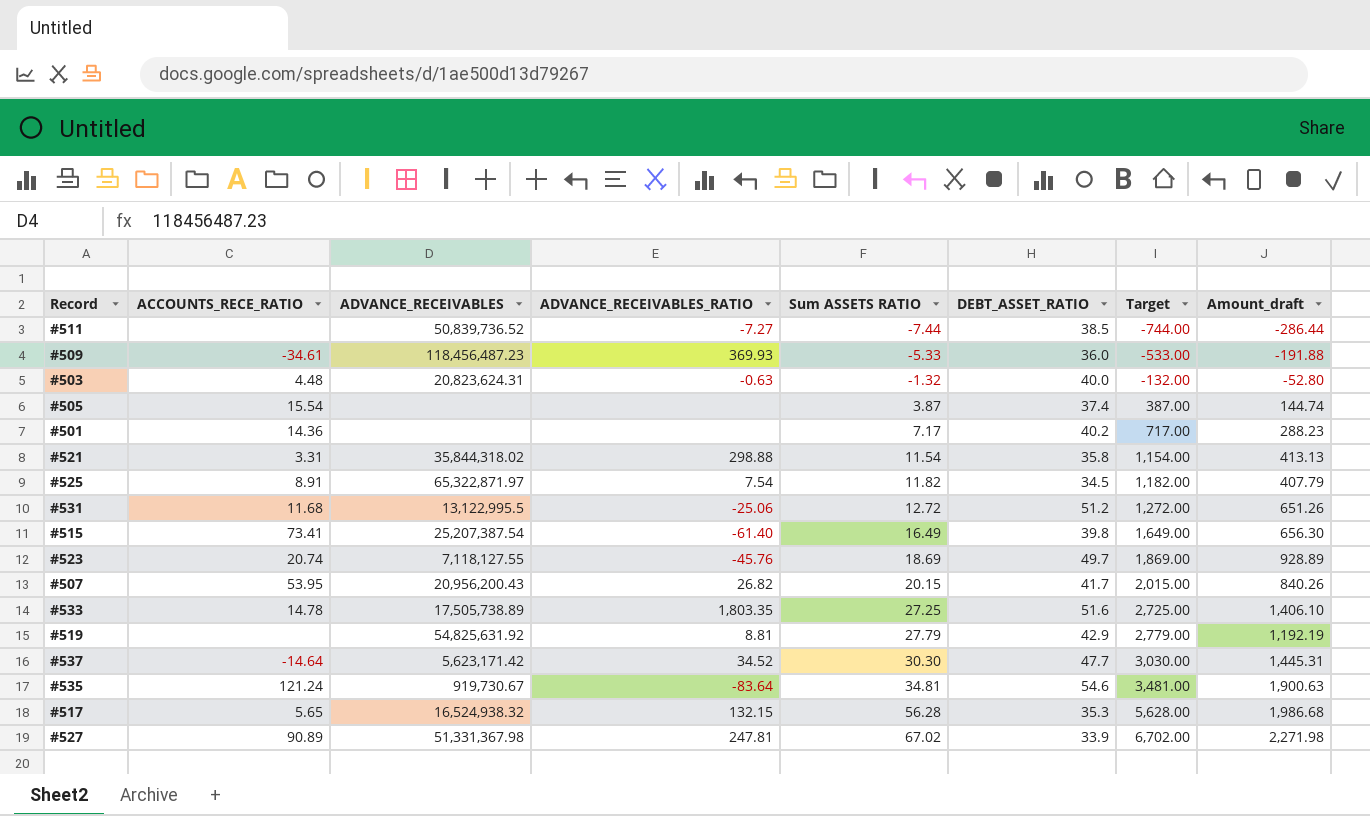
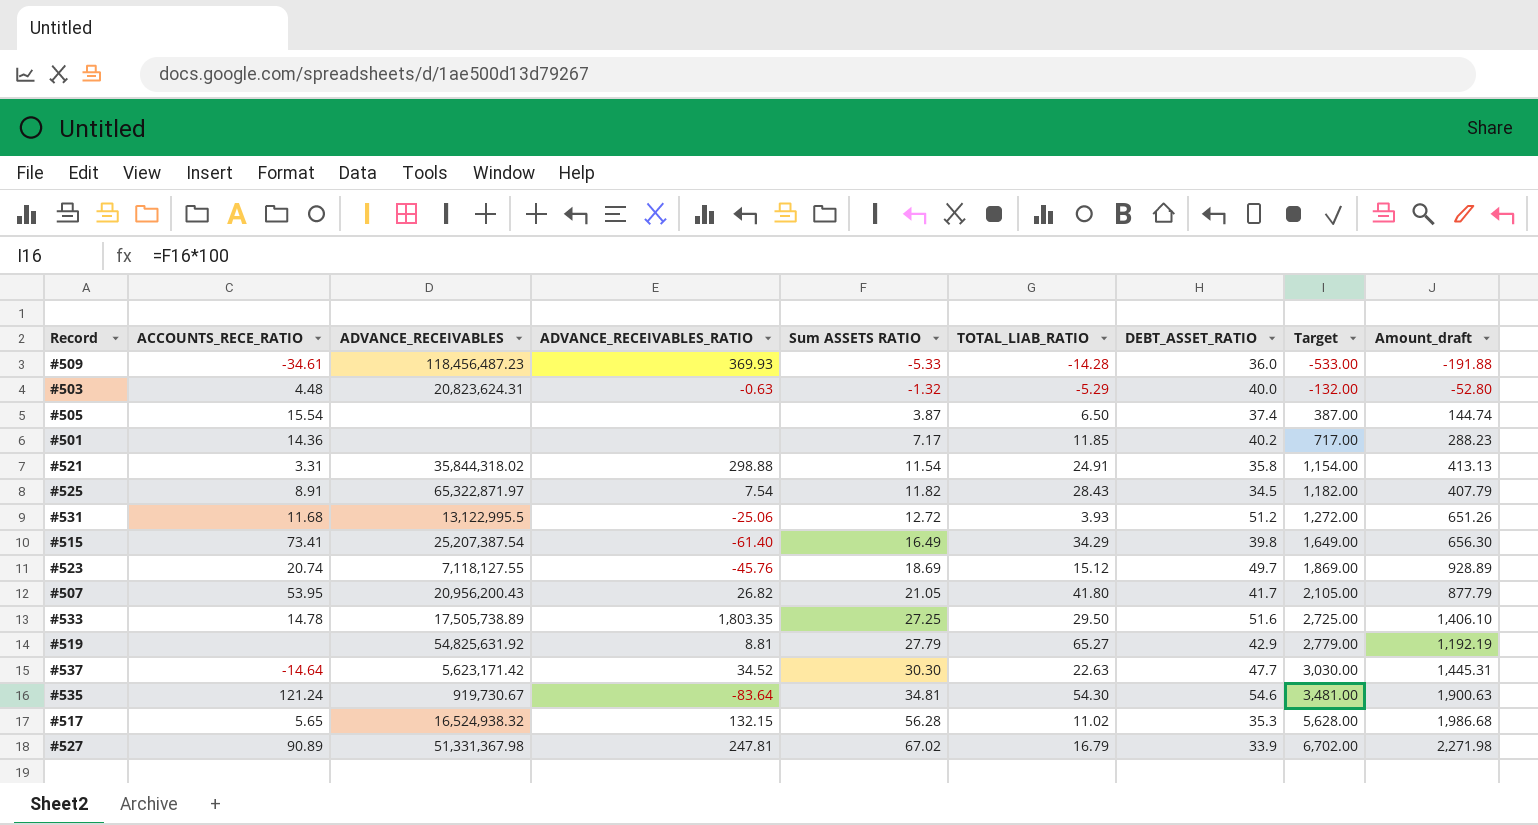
column TOTAL_LIAB_RATIO | position: none -> 6
row #511: none | 50,839,736.52 | -7.27 | -7.44 | 38.5 | -744.00 | -286.44 -> none
#507 | Sum ASSETS RATIO: 20.15 -> 21.05
#507 | Target: 2,015.00 -> 2,105.00
#507 | Amount_draft: 840.26 -> 877.79

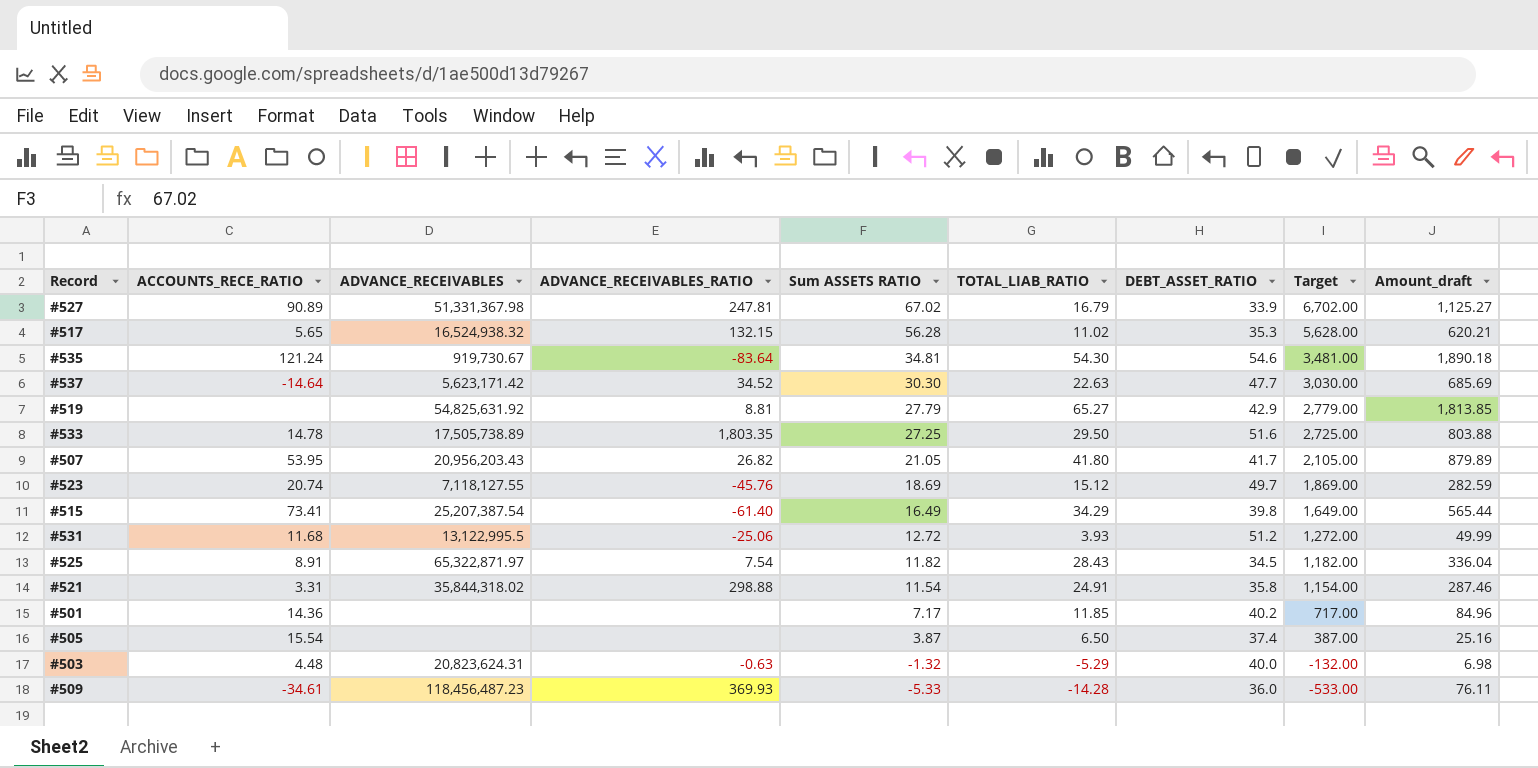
row order: Sum ASSETS RATIO ascending -> Sum ASSETS RATIO descending
column Amount_draft | formula: [Sum ASSETS RATIO] * [DEBT_ASSET_RATIO] -> [Sum ASSETS RATIO] * [TOTAL_LIAB_RATIO]
#507 | ADVANCE_RECEIVABLES: 20,956,200.43 -> 20,956,203.43

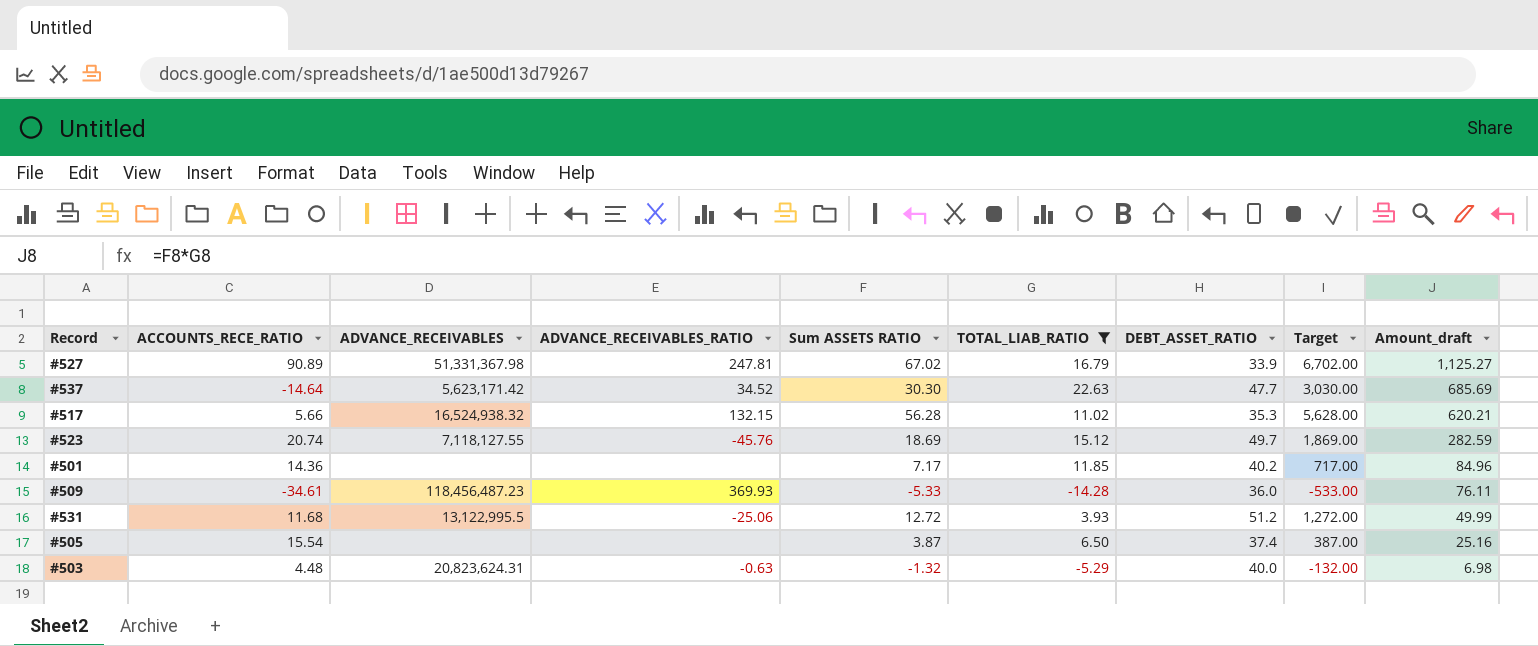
filter: none -> TOTAL_LIAB_RATIO <= 22.63
row order: Sum ASSETS RATIO descending -> Amount_draft descending
#517 | ACCOUNTS_RECE_RATIO: 5.65 -> 5.66

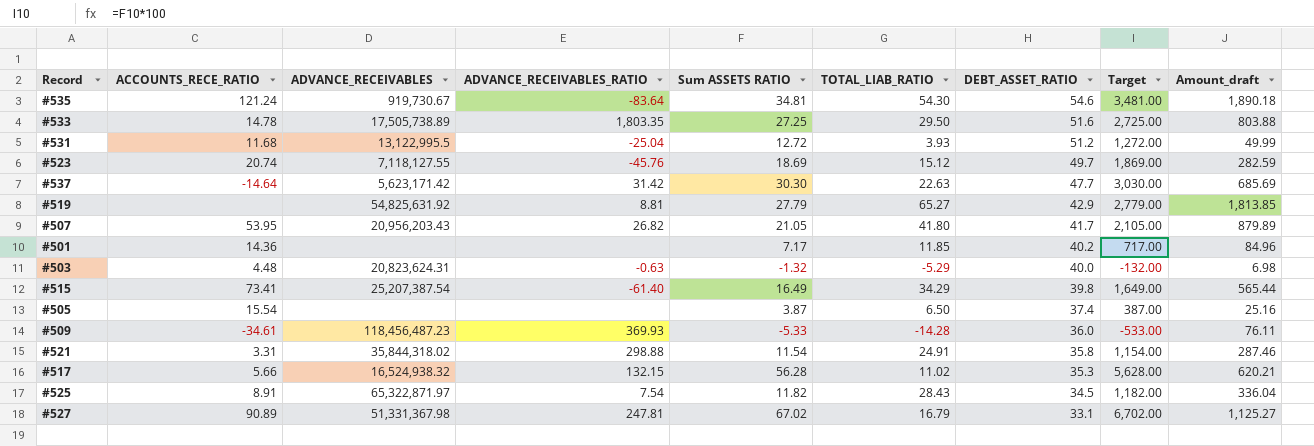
filter: TOTAL_LIAB_RATIO <= 22.63 -> none
row order: Amount_draft descending -> DEBT_ASSET_RATIO descending
#531 | ADVANCE_RECEIVABLES_RATIO: -25.06 -> -25.04
#537 | ADVANCE_RECEIVABLES_RATIO: 34.52 -> 31.42
#527 | DEBT_ASSET_RATIO: 33.9 -> 33.1

